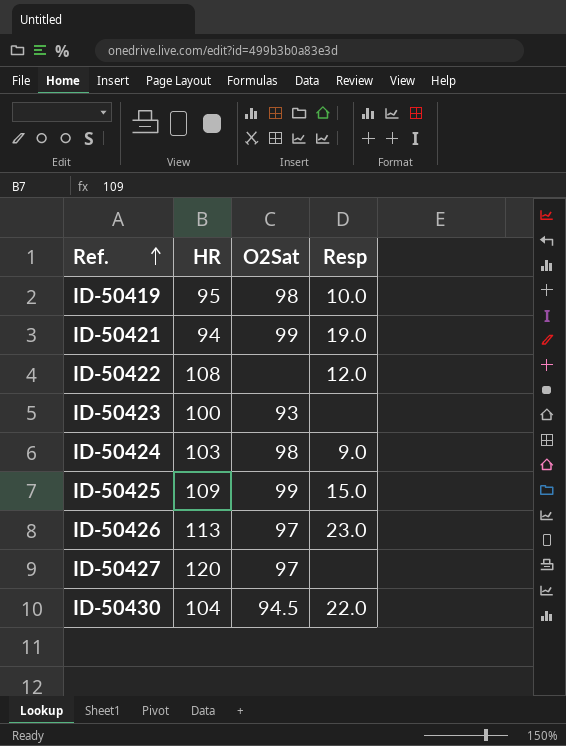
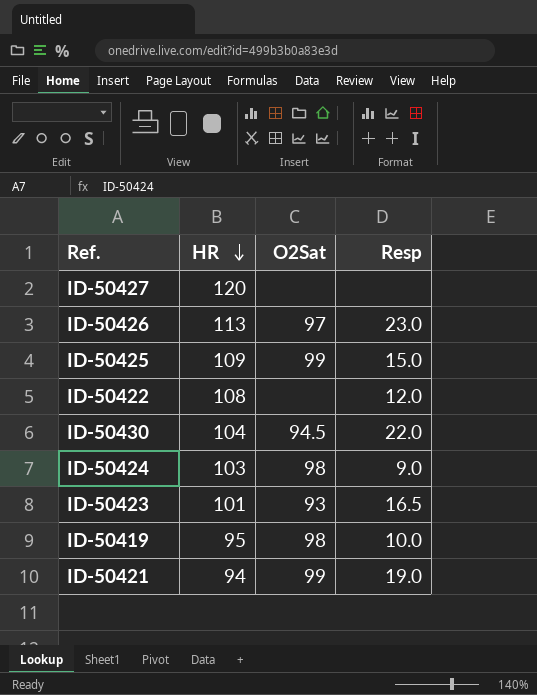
row order: Ref. ascending -> HR descending
ID-50427 | O2Sat: 97 -> none
ID-50423 | HR: 100 -> 101
ID-50423 | Resp: none -> 16.5

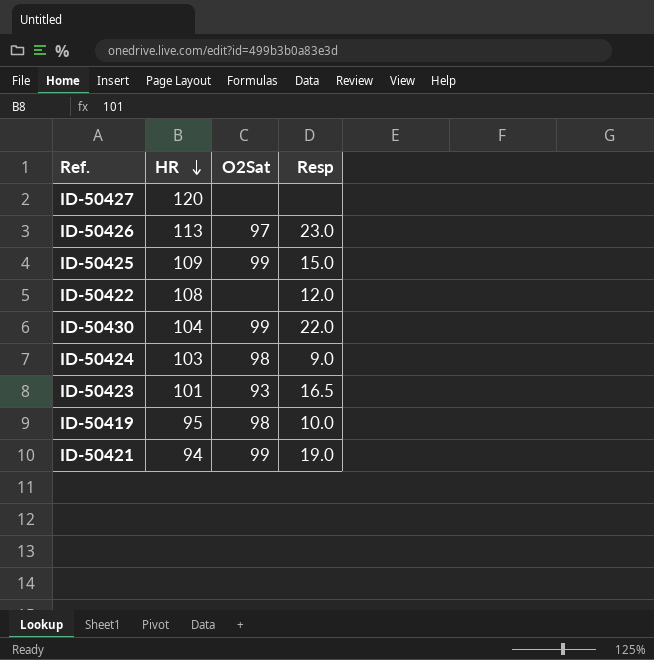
ID-50430 | O2Sat: 94.5 -> 99

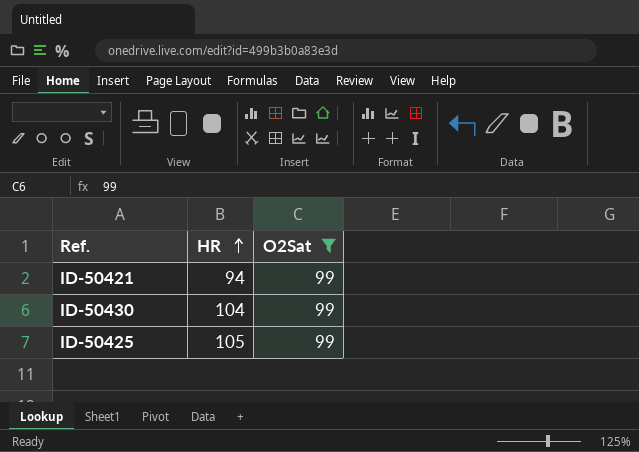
filter: none -> O2Sat = 99
row order: HR descending -> HR ascending
column Resp | position: 4 -> none
ID-50425 | HR: 109 -> 105

